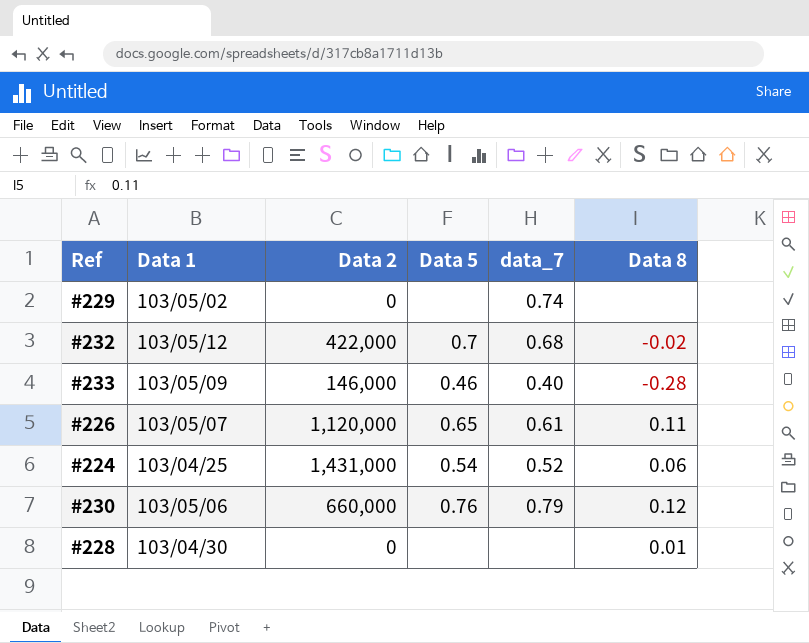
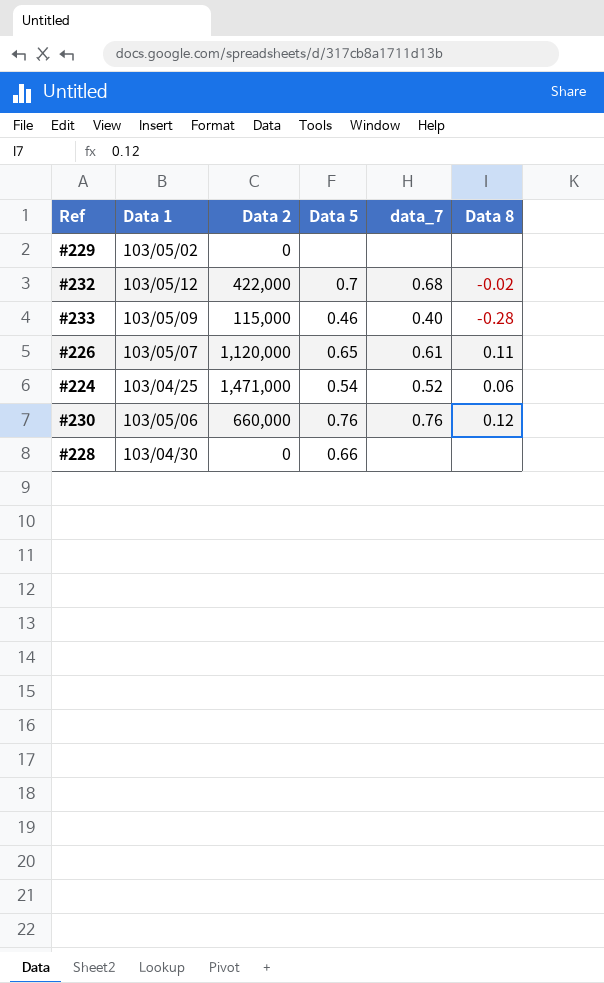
#229 | data_7: 0.74 -> none
#233 | Data 2: 146,000 -> 115,000
#224 | Data 2: 1,431,000 -> 1,471,000
#230 | data_7: 0.79 -> 0.76
#228 | Data 5: none -> 0.66
#228 | Data 8: 0.01 -> none

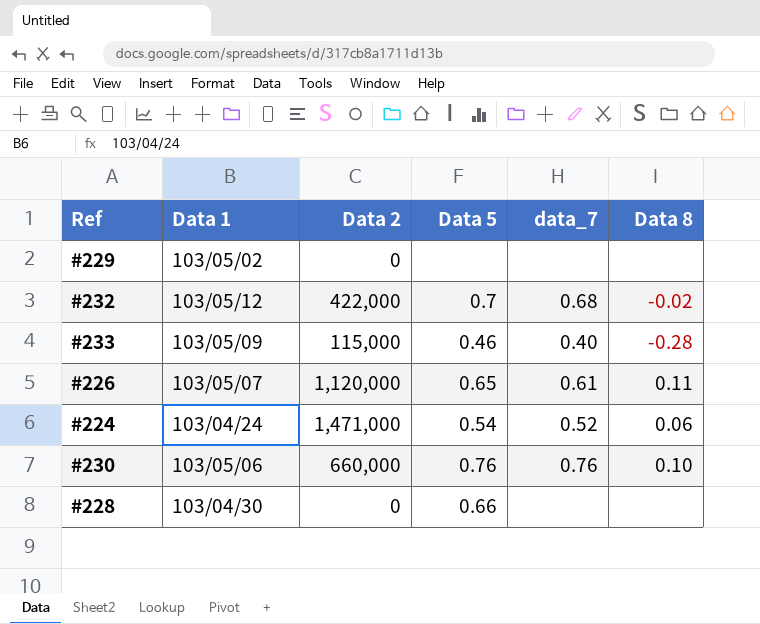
#224 | Data 1: 103/04/25 -> 103/04/24
#230 | Data 8: 0.12 -> 0.10

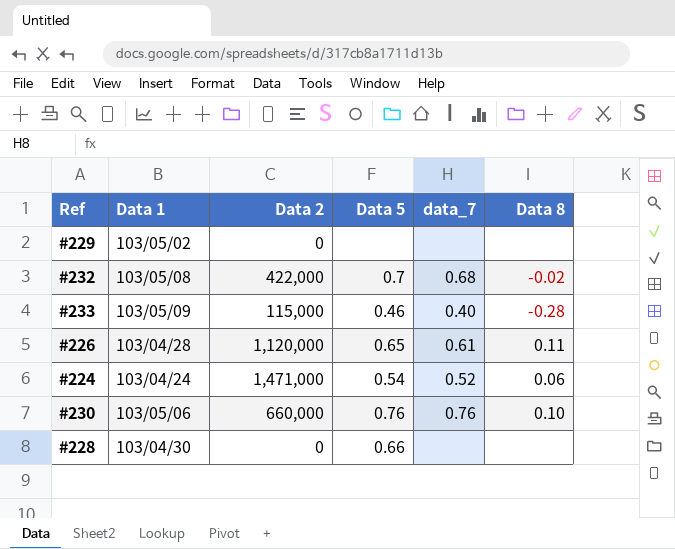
#232 | Data 1: 103/05/12 -> 103/05/08
#226 | Data 1: 103/05/07 -> 103/04/28

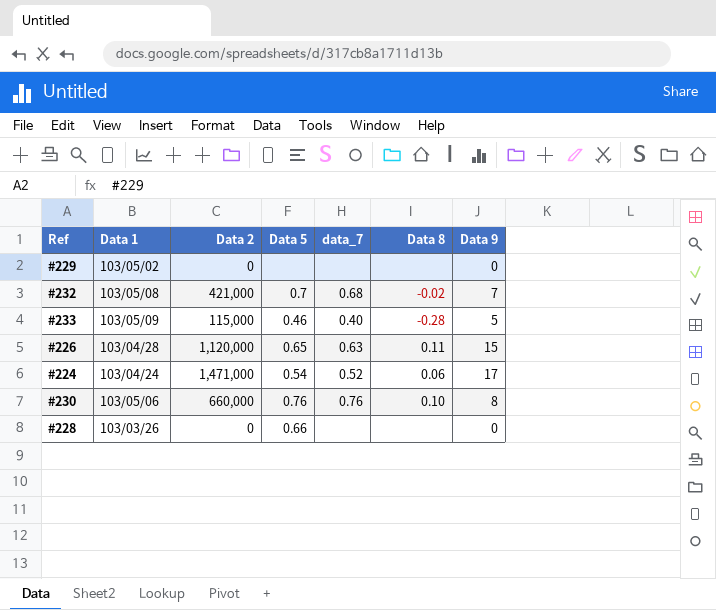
column Data 9 | position: none -> 7
#232 | Data 2: 422,000 -> 421,000
#226 | data_7: 0.61 -> 0.63
#228 | Data 1: 103/04/30 -> 103/03/26

